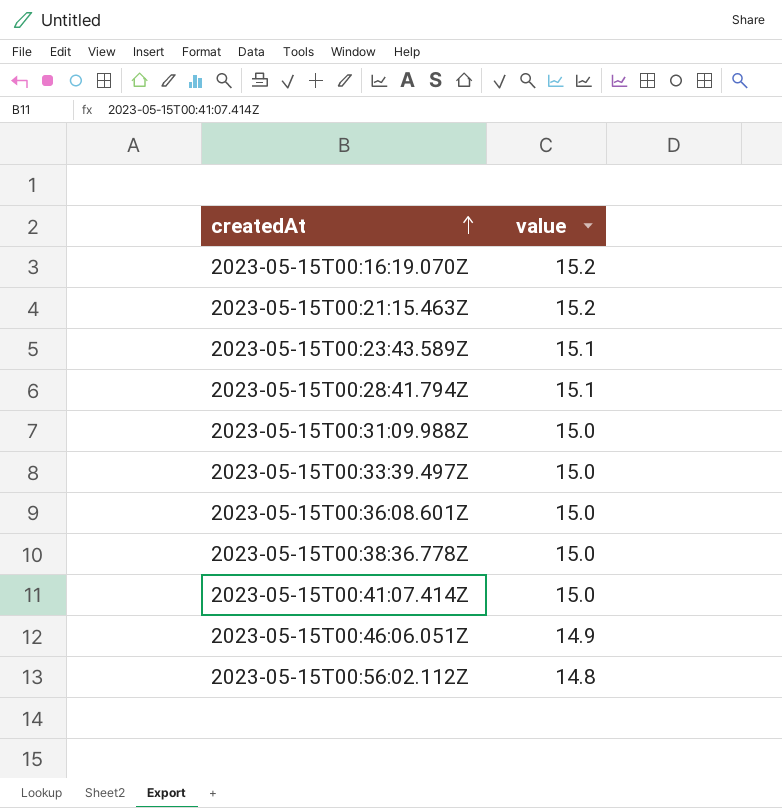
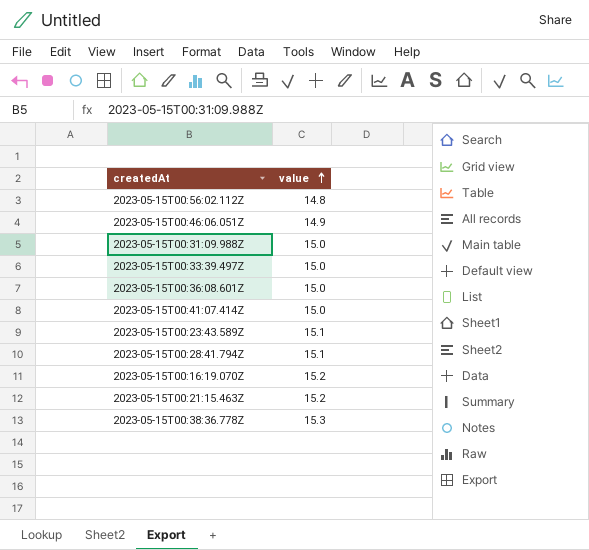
row order: createdAt ascending -> value ascending
2023-05-15T00:38:36.778Z | value: 15.0 -> 15.3

